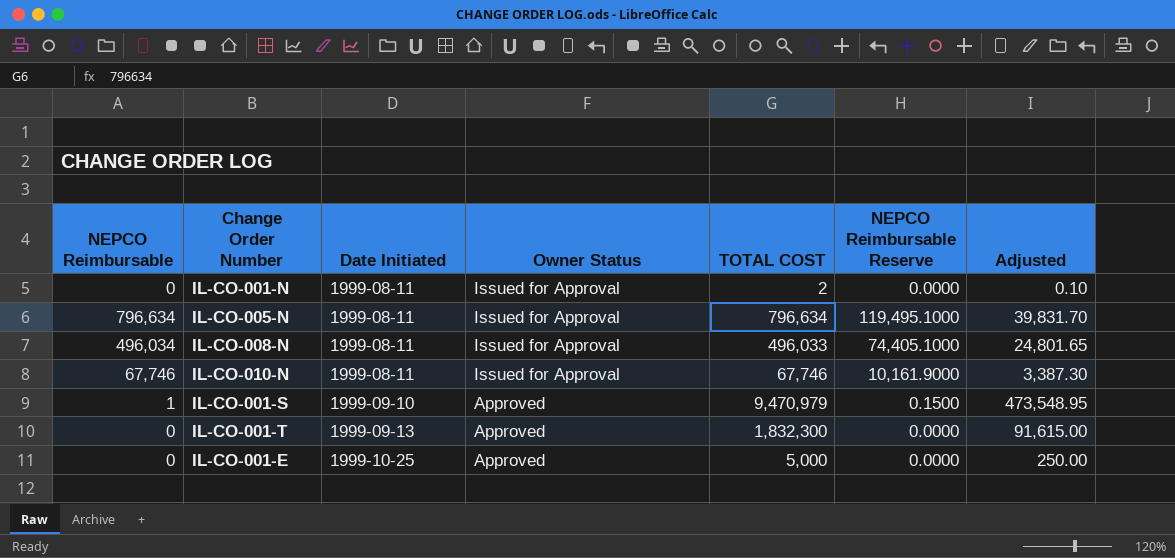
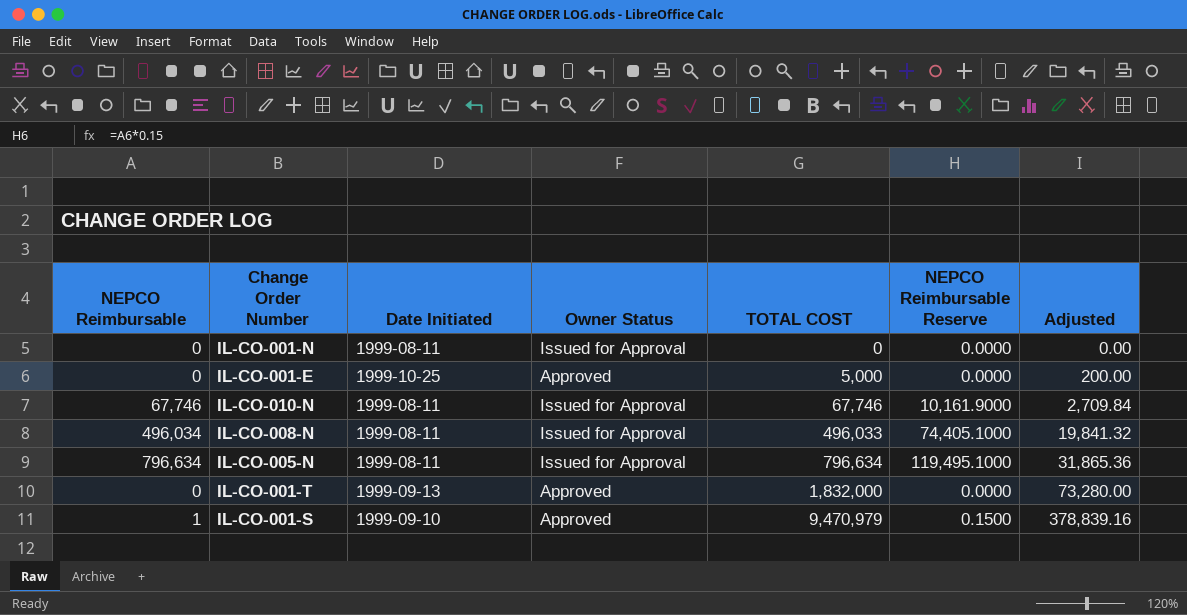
row order: Date Initiated ascending -> TOTAL COST ascending
column Adjusted | formula: [TOTAL COST] * 0.05 -> [TOTAL COST] * 0.04
IL-CO-001-N | TOTAL COST: 2 -> 0
IL-CO-001-T | TOTAL COST: 1,832,300 -> 1,832,000

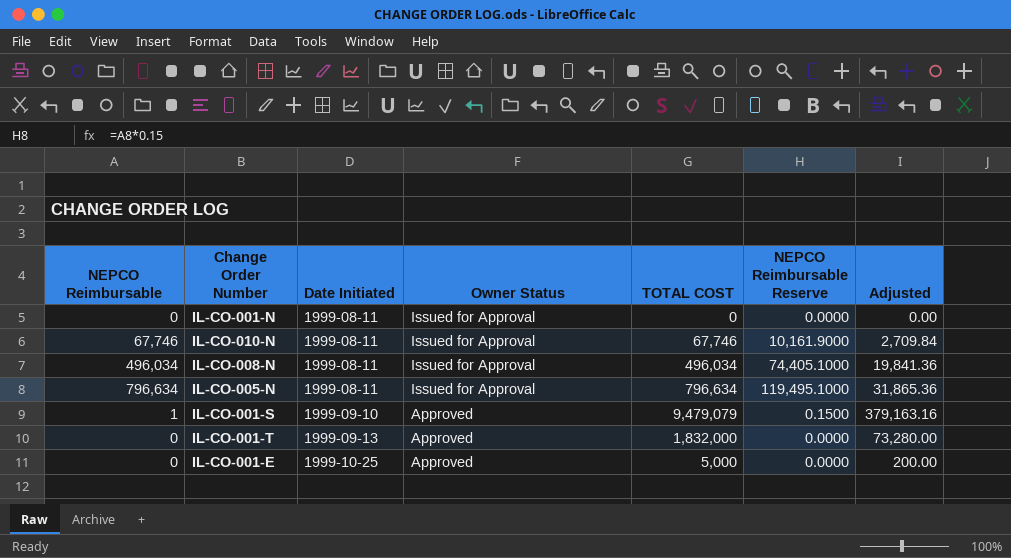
row order: TOTAL COST ascending -> Date Initiated ascending
IL-CO-008-N | TOTAL COST: 496,033 -> 496,034
IL-CO-008-N | Adjusted: 19,841.32 -> 19,841.36
IL-CO-001-S | TOTAL COST: 9,470,979 -> 9,479,079
IL-CO-001-S | Adjusted: 378,839.16 -> 379,163.16

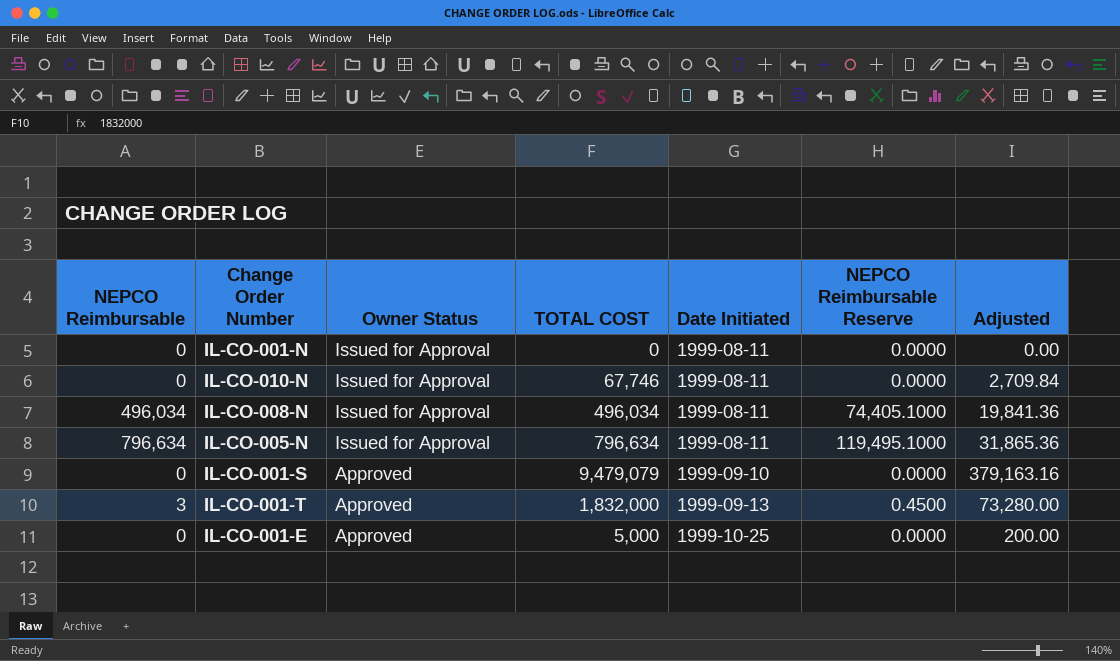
column Date Initiated | position: 3 -> 5
IL-CO-010-N | NEPCO Reimbursable: 67,746 -> 0
IL-CO-010-N | NEPCO Reimbursable Reserve: 10,161.9000 -> 0.0000
IL-CO-001-S | NEPCO Reimbursable: 1 -> 0
IL-CO-001-S | NEPCO Reimbursable Reserve: 0.1500 -> 0.0000
IL-CO-001-T | NEPCO Reimbursable: 0 -> 3
IL-CO-001-T | NEPCO Reimbursable Reserve: 0.0000 -> 0.4500

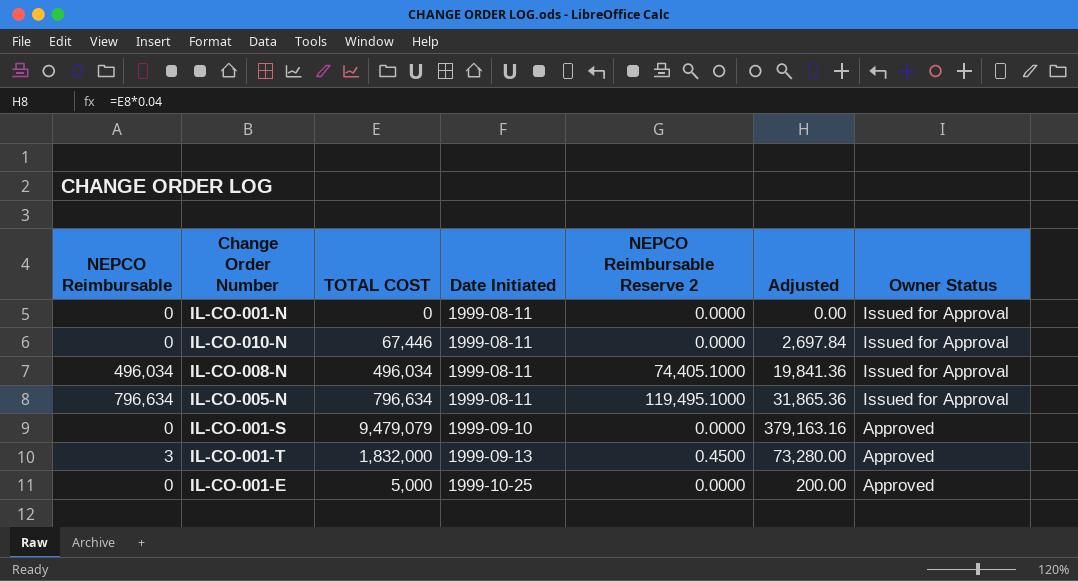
column name: NEPCO Reimbursable Reserve -> NEPCO Reimbursable Reserve 2
column Owner Status | position: 3 -> 7
IL-CO-010-N | TOTAL COST: 67,746 -> 67,446
IL-CO-010-N | Adjusted: 2,709.84 -> 2,697.84

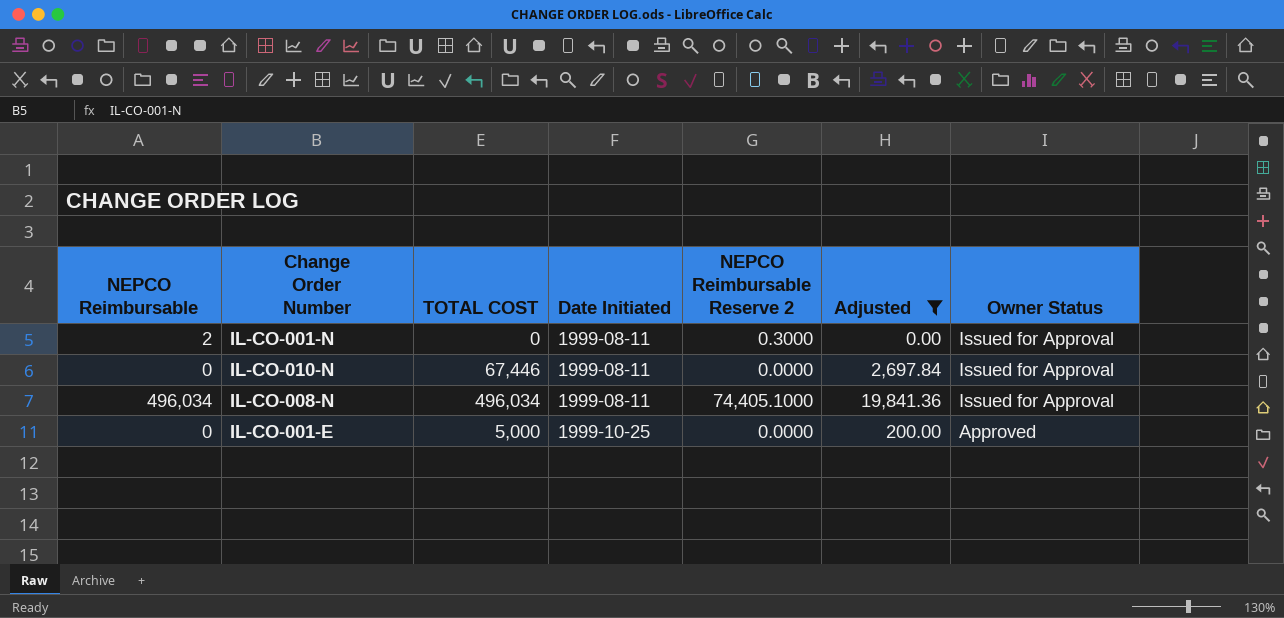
filter: none -> Adjusted <= 19,841.36
IL-CO-001-N | NEPCO Reimbursable: 0 -> 2
IL-CO-001-N | NEPCO Reimbursable Reserve 2: 0.0000 -> 0.3000

